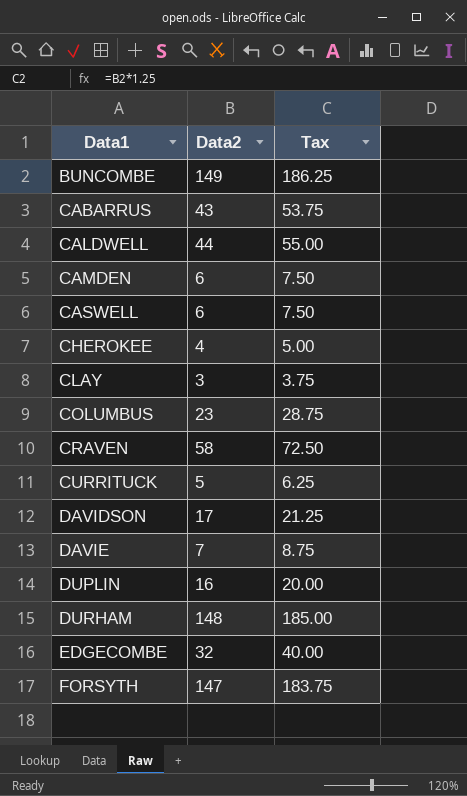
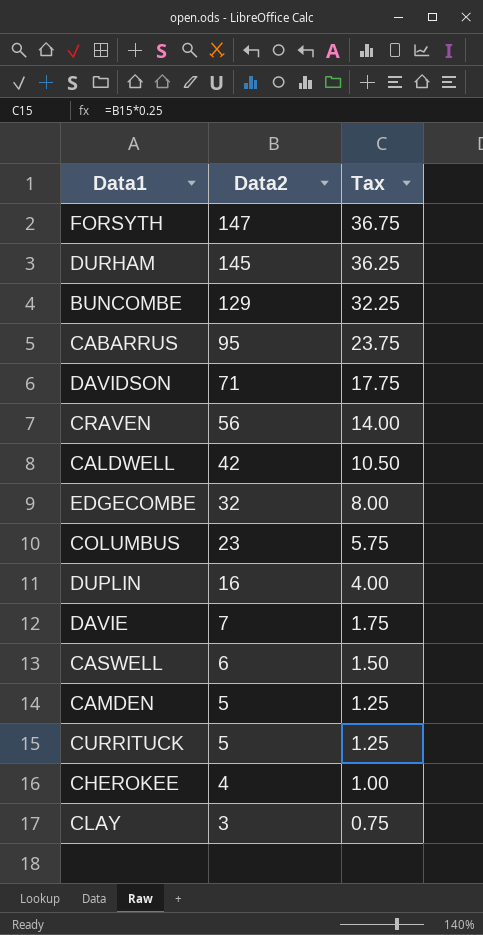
row order: Data1 ascending -> Data2 descending
column Tax | formula: [Data2] * 1.25 -> [Data2] * 0.25
DURHAM | Data2: 148 -> 145
BUNCOMBE | Data2: 149 -> 129
CABARRUS | Data2: 43 -> 95
DAVIDSON | Data2: 17 -> 71
CRAVEN | Data2: 58 -> 56
CALDWELL | Data2: 44 -> 42
CAMDEN | Data2: 6 -> 5

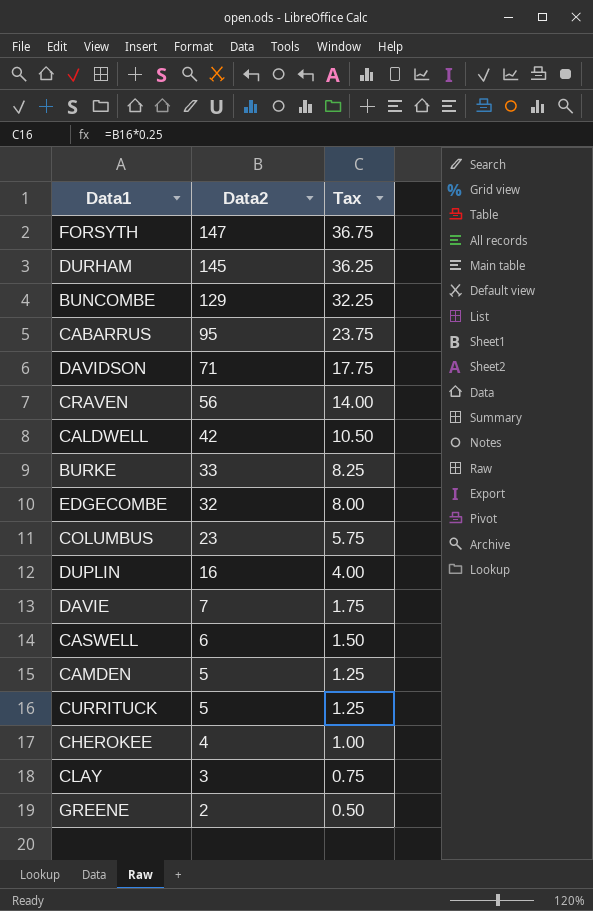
row BURKE: none -> 33 | 8.25
row GREENE: none -> 2 | 0.50

